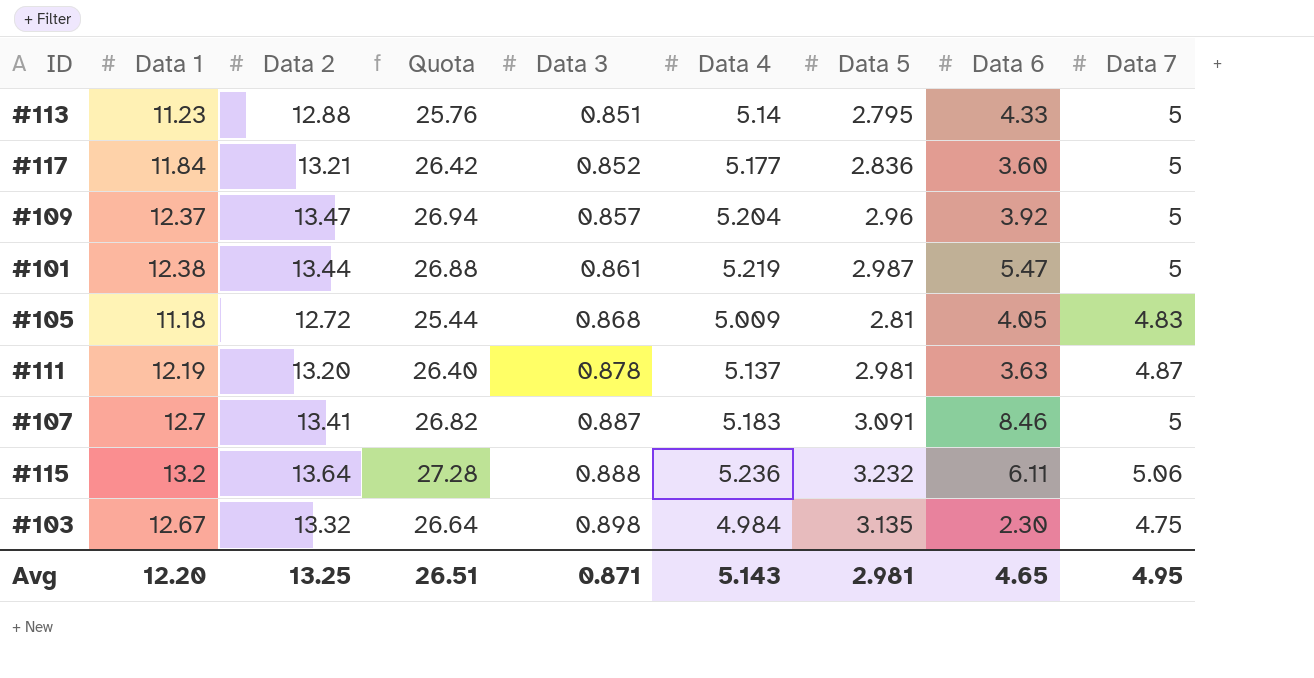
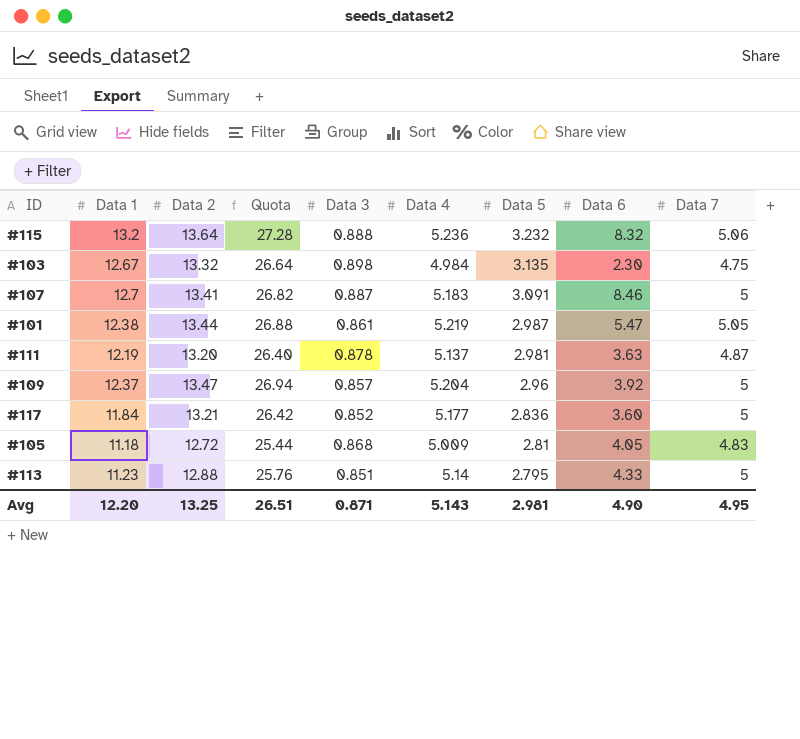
row order: Data 3 ascending -> Data 5 descending
#115 | Data 6: 6.11 -> 8.32
#101 | Data 7: 5 -> 5.05
Avg | Data 6: 4.65 -> 4.90

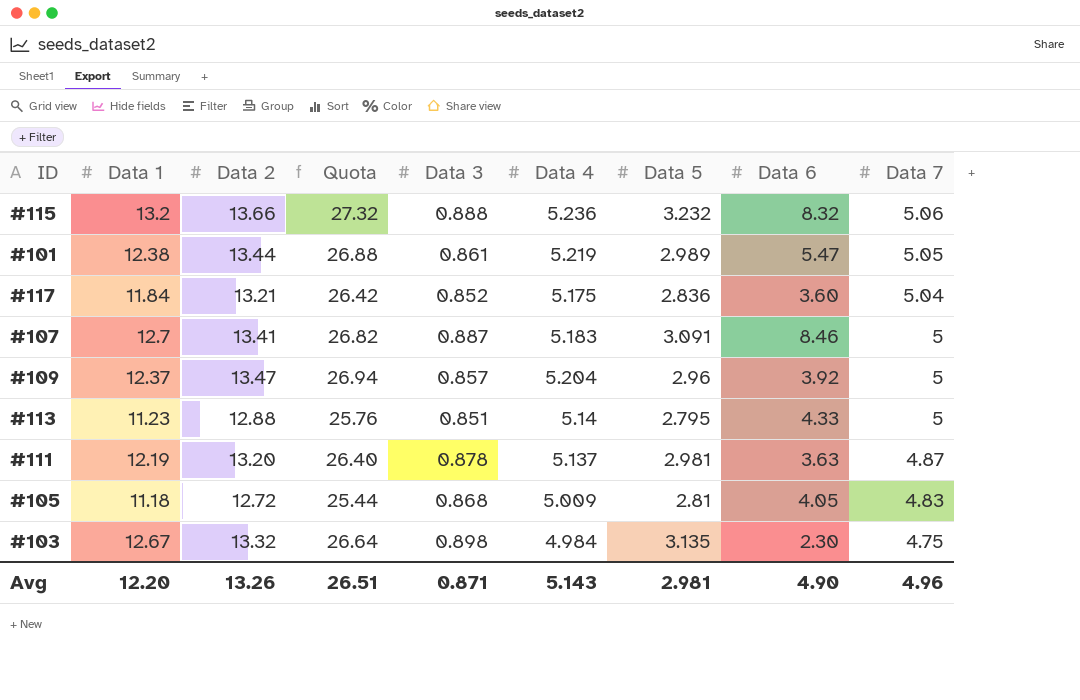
row order: Data 5 descending -> Data 7 descending
#115 | Data 2: 13.64 -> 13.66
#115 | Quota: 27.28 -> 27.32
#101 | Data 5: 2.987 -> 2.989
#117 | Data 4: 5.177 -> 5.175
#117 | Data 7: 5 -> 5.04
Avg | Data 2: 13.25 -> 13.26
Avg | Data 7: 4.95 -> 4.96

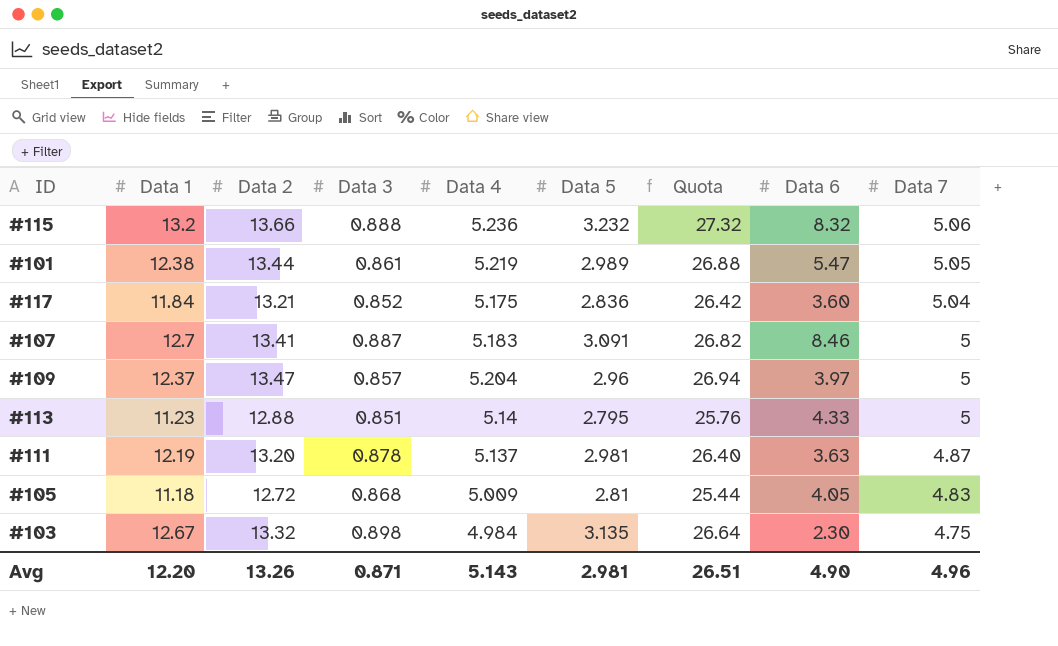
column Quota | position: 4 -> 7
#109 | Data 6: 3.92 -> 3.97

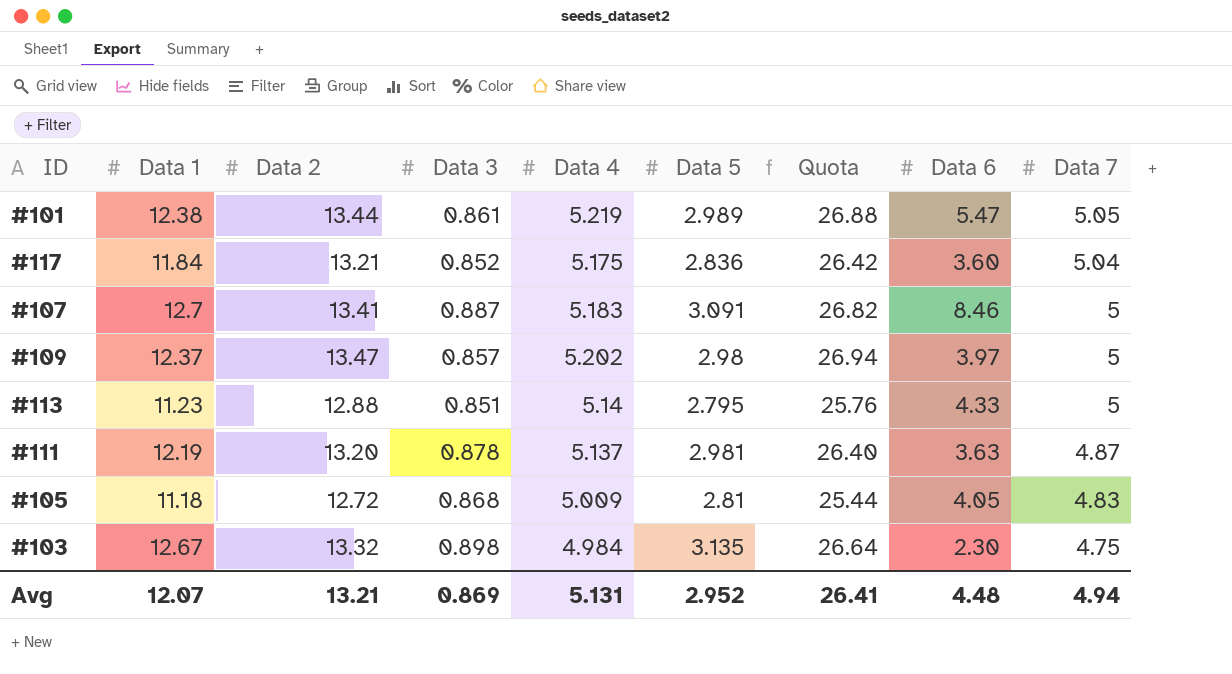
row #115: 13.2 | 13.66 | 0.888 | 5.236 | 3.232 | 27.32 | 8.32 | 5.06 -> none
#109 | Data 4: 5.204 -> 5.202
#109 | Data 5: 2.96 -> 2.98
Avg | Data 1: 12.20 -> 12.07
Avg | Data 2: 13.26 -> 13.21
Avg | Data 3: 0.871 -> 0.869
Avg | Data 4: 5.143 -> 5.131
Avg | Data 5: 2.981 -> 2.952
Avg | Quota: 26.51 -> 26.41
Avg | Data 6: 4.90 -> 4.48
Avg | Data 7: 4.96 -> 4.94

